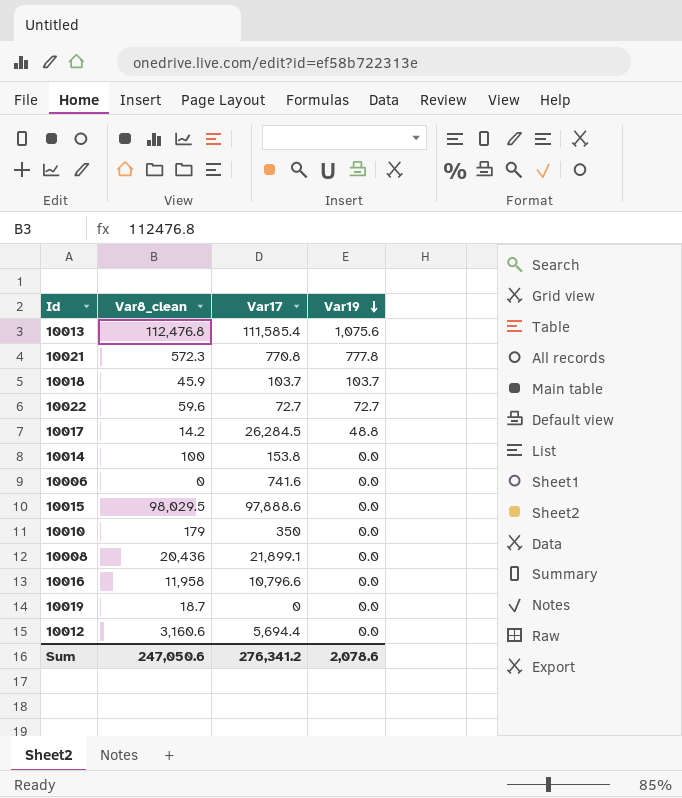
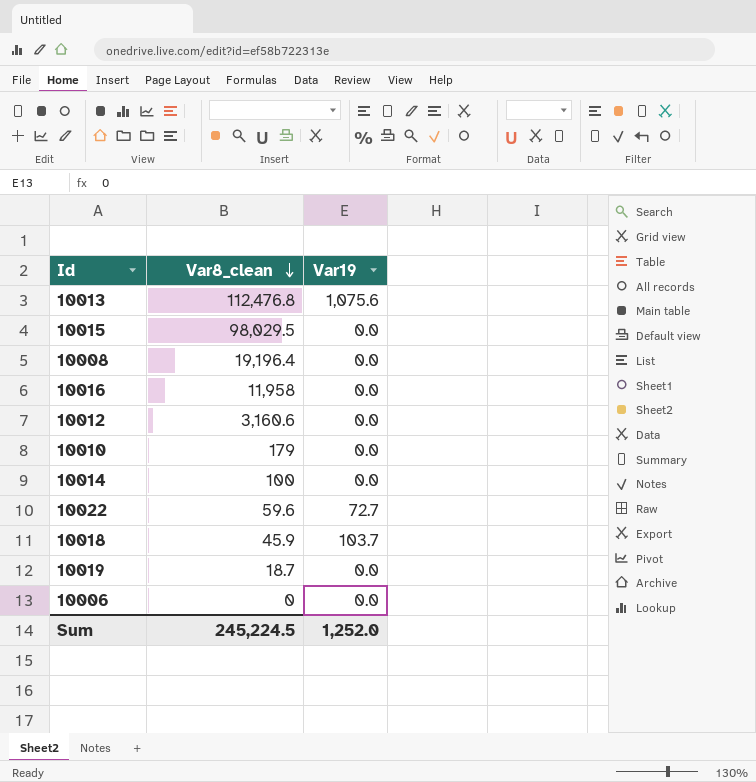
row order: Var19 descending -> Var8_clean descending
column Var17 | position: 3 -> none
row 10021: 572.3 | 770.8 | 777.8 -> none
row 10017: 14.2 | 26,284.5 | 48.8 -> none
10008 | Var8_clean: 20,436 -> 19,196.4
Sum | Var8_clean: 247,050.6 -> 245,224.5
Sum | Var19: 2,078.6 -> 1,252.0

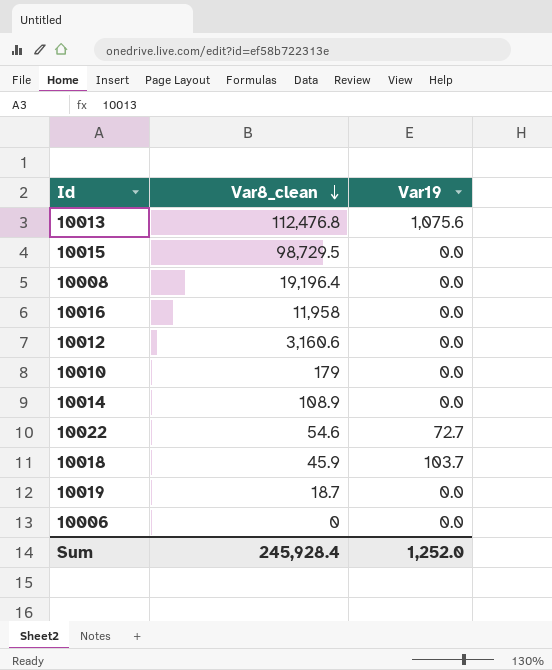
10015 | Var8_clean: 98,029.5 -> 98,729.5
10014 | Var8_clean: 100 -> 108.9
10022 | Var8_clean: 59.6 -> 54.6
Sum | Var8_clean: 245,224.5 -> 245,928.4

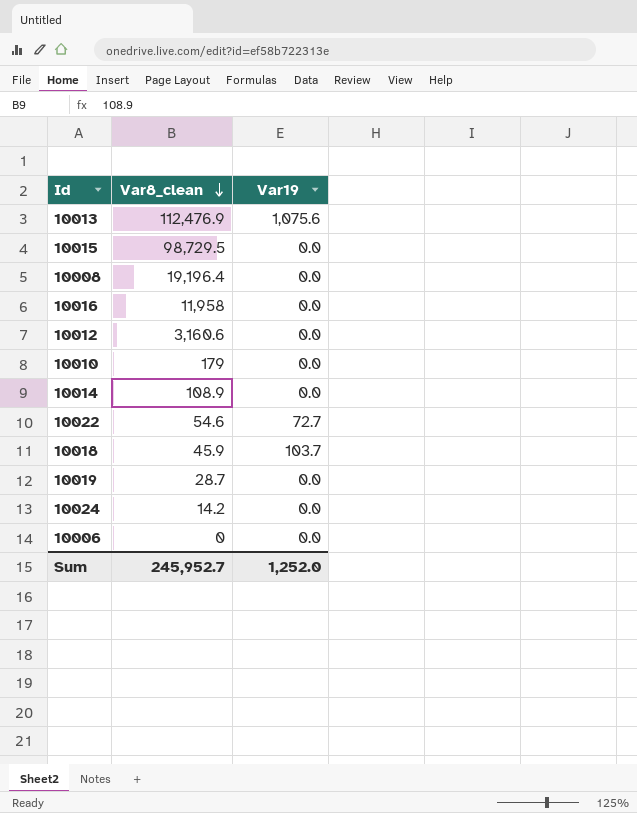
10013 | Var8_clean: 112,476.8 -> 112,476.9
10019 | Var8_clean: 18.7 -> 28.7
row 10024: none -> 14.2 | 0.0
Sum | Var8_clean: 245,928.4 -> 245,952.7

